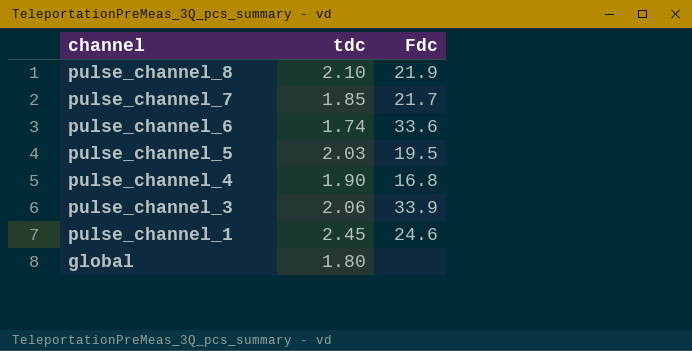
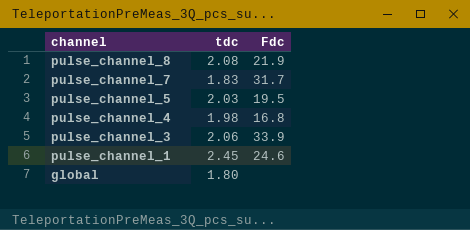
row pulse_channel_6: 1.74 | 33.6 -> none
pulse_channel_8 | tdc: 2.10 -> 2.08
pulse_channel_7 | tdc: 1.85 -> 1.83
pulse_channel_7 | Fdc: 21.7 -> 31.7
pulse_channel_4 | tdc: 1.90 -> 1.98

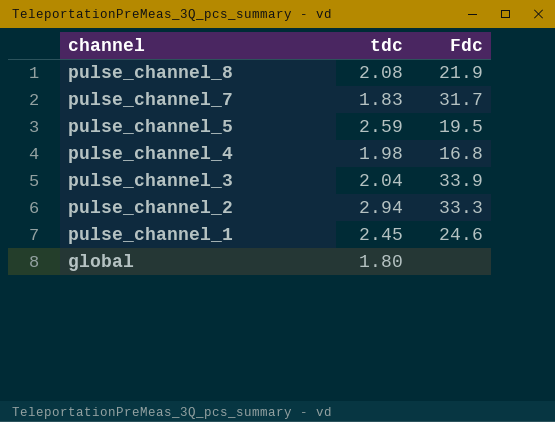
pulse_channel_5 | tdc: 2.03 -> 2.59
pulse_channel_3 | tdc: 2.06 -> 2.04
row pulse_channel_2: none -> 2.94 | 33.3

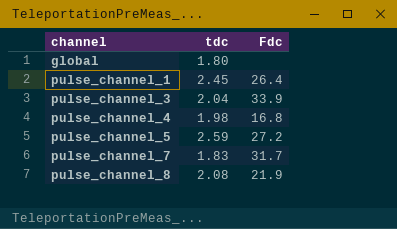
row order: channel descending -> channel ascending
row pulse_channel_2: 2.94 | 33.3 -> none
pulse_channel_1 | Fdc: 24.6 -> 26.4
pulse_channel_5 | Fdc: 19.5 -> 27.2

